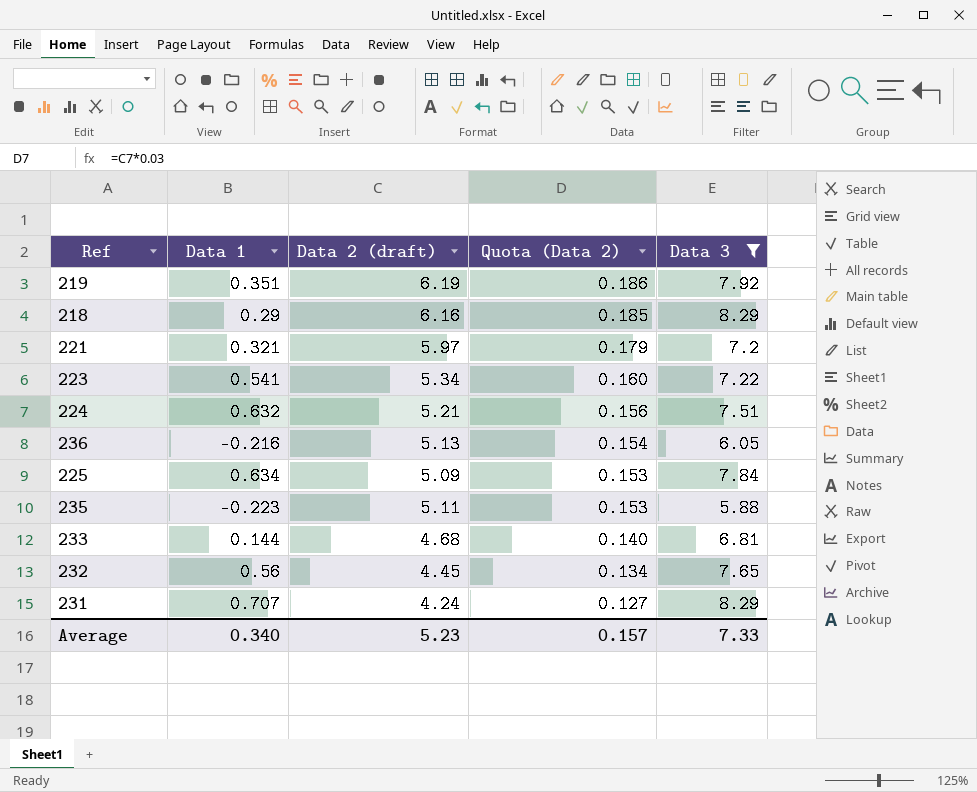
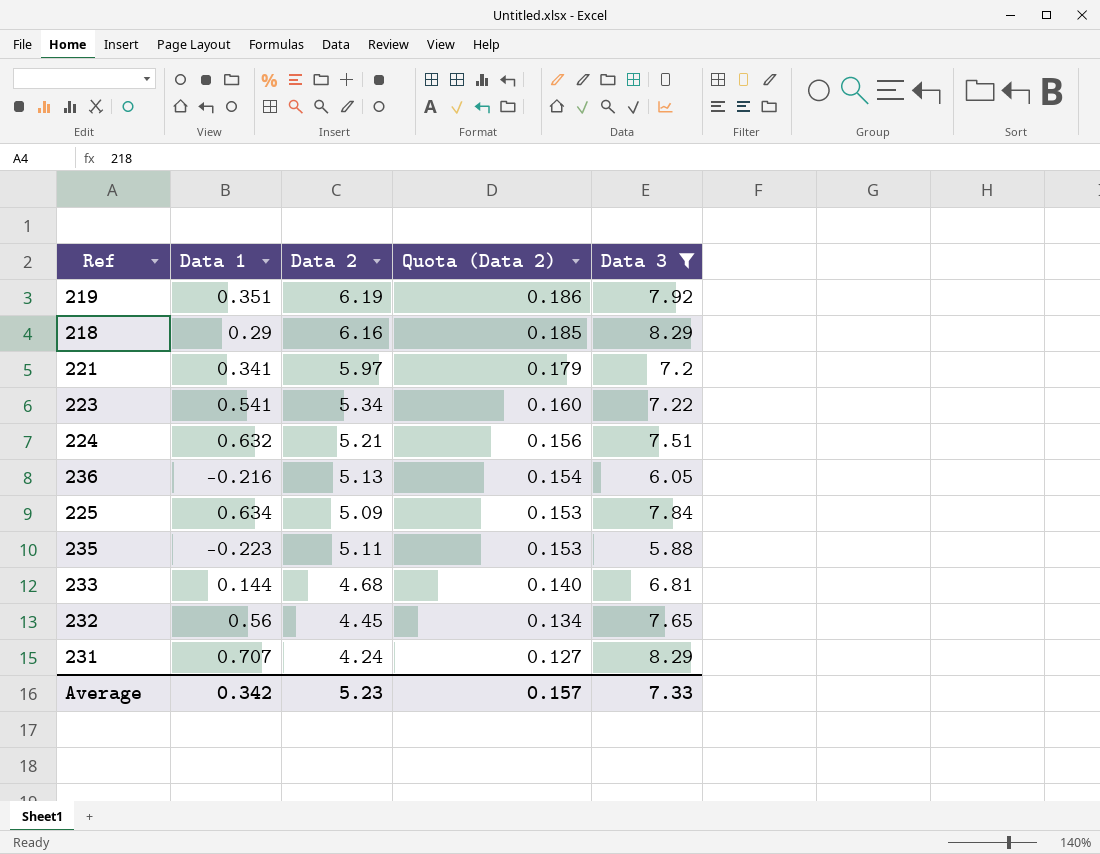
column name: Data 2 (draft) -> Data 2
221 | Data 1: 0.321 -> 0.341
Average | Data 1: 0.340 -> 0.342

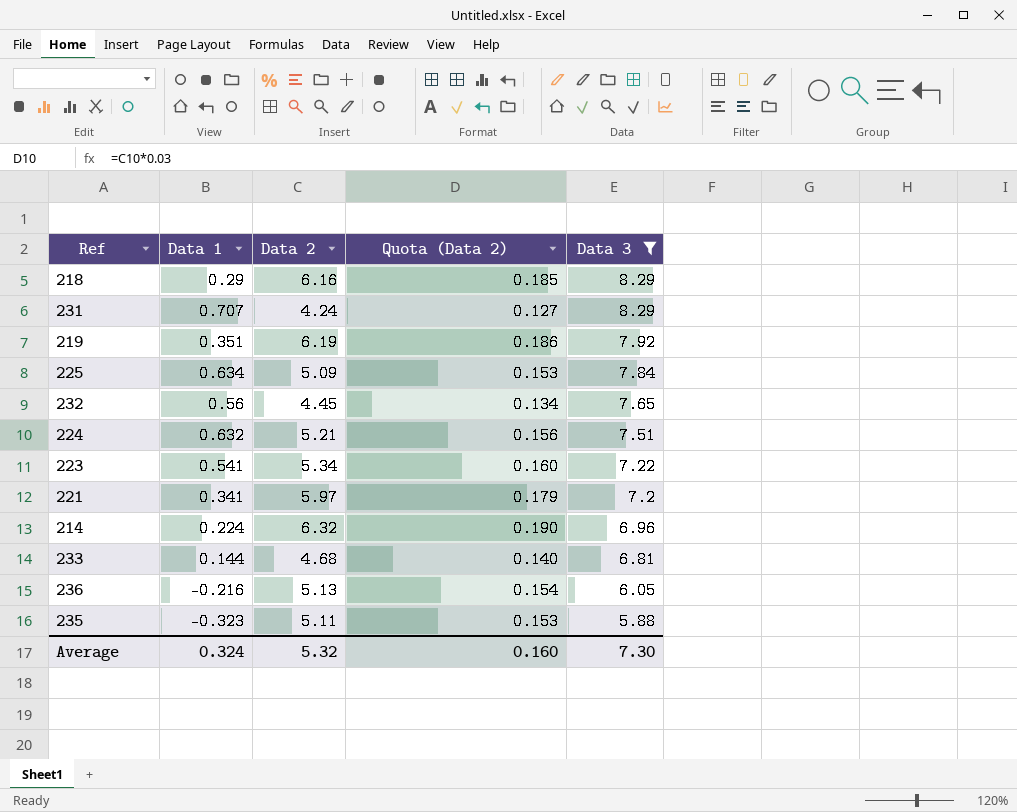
row order: Quota (Data 2) descending -> Data 3 descending
row 214: none -> 0.224 | 6.32 | 0.190 | 6.96
235 | Data 1: -0.223 -> -0.323
Average | Data 1: 0.342 -> 0.324
Average | Data 2: 5.23 -> 5.32
Average | Quota (Data 2): 0.157 -> 0.160
Average | Data 3: 7.33 -> 7.30

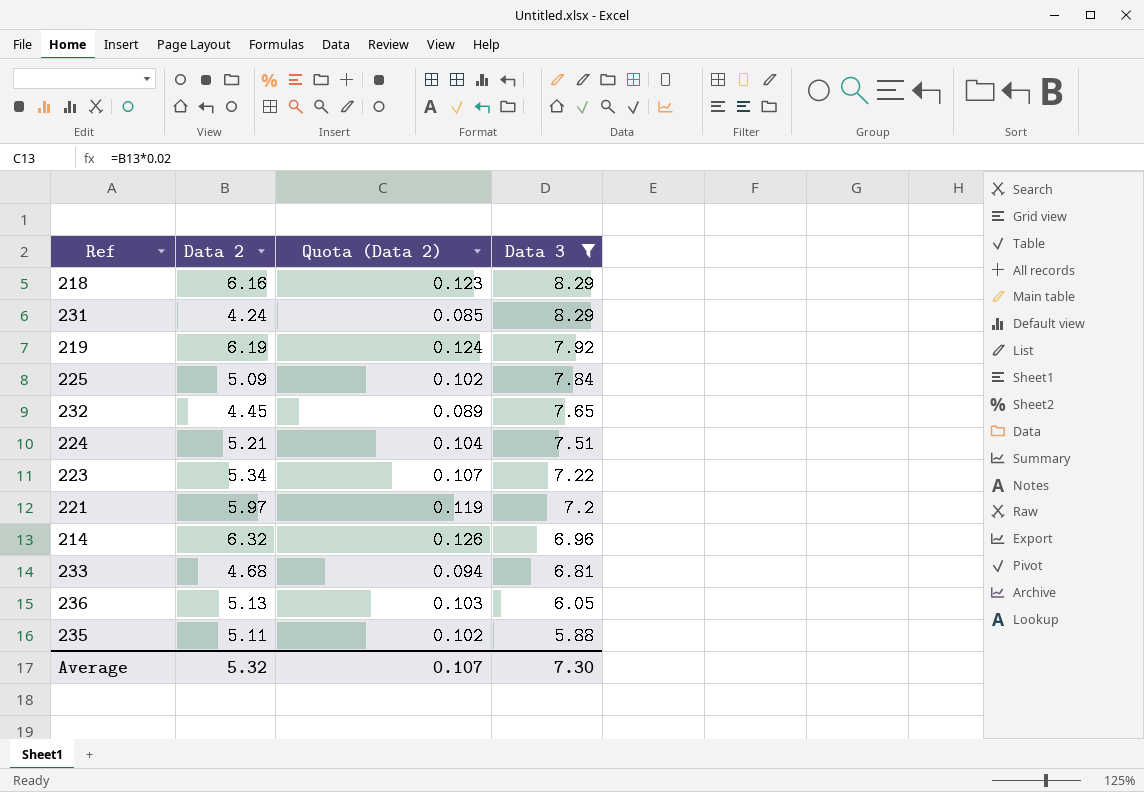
column Data 1 | position: 2 -> none
column Quota (Data 2) | formula: [Data 2] * 0.03 -> [Data 2] * 0.02
Average | Quota (Data 2): 0.160 -> 0.107

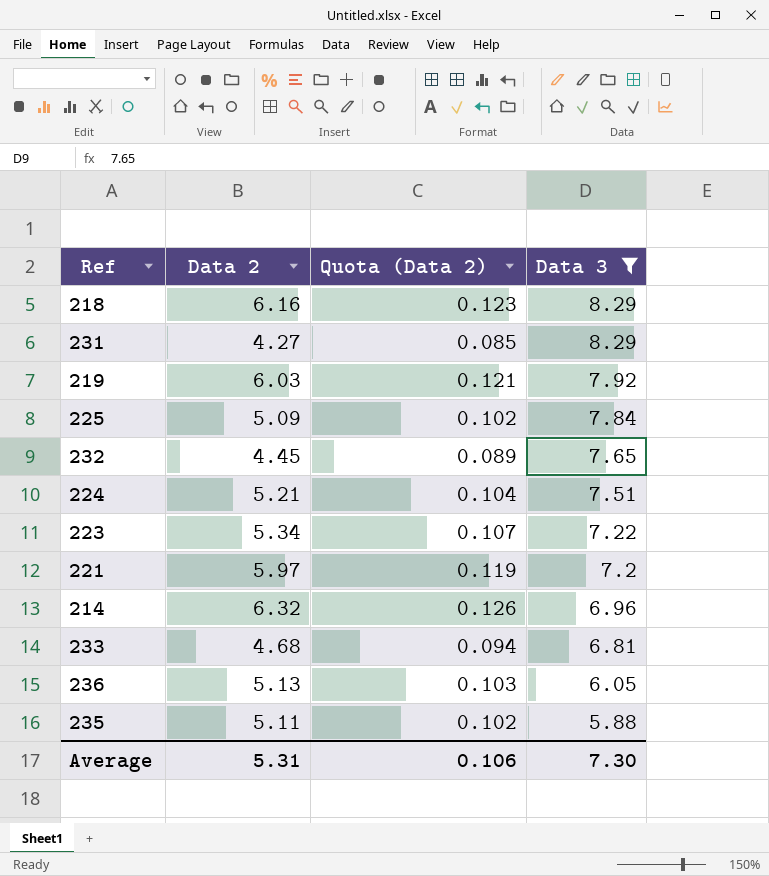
231 | Data 2: 4.24 -> 4.27
219 | Data 2: 6.19 -> 6.03
219 | Quota (Data 2): 0.124 -> 0.121
Average | Data 2: 5.32 -> 5.31
Average | Quota (Data 2): 0.107 -> 0.106

